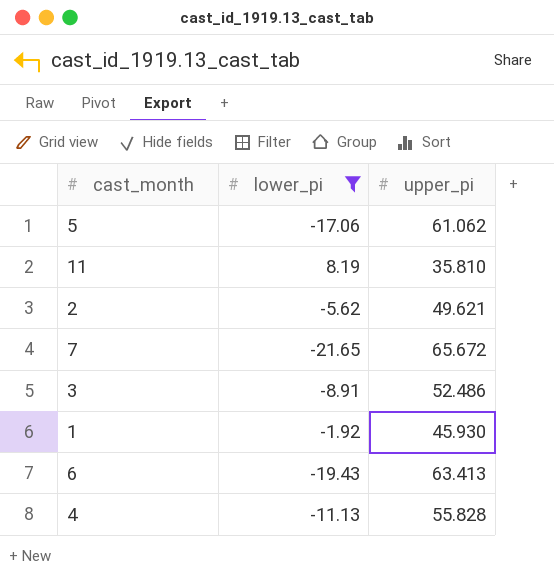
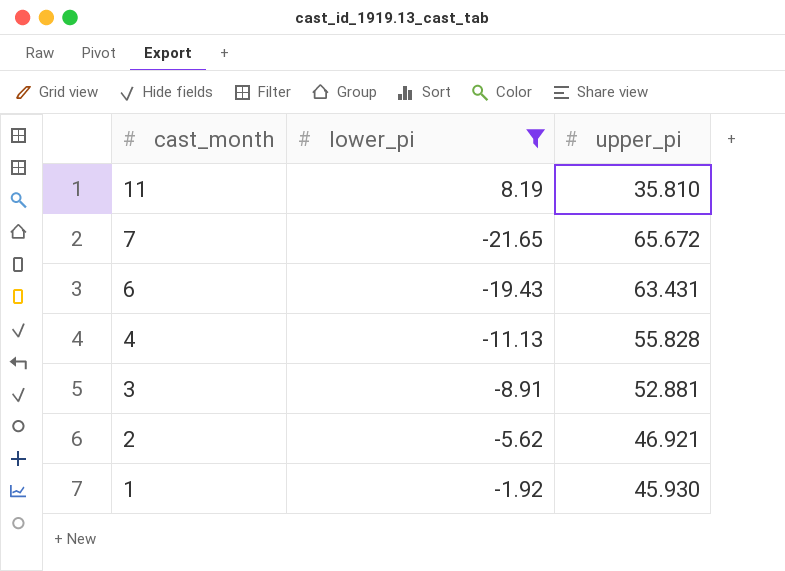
row order: none -> cast_month descending
row 5: -17.06 | 61.062 -> none
6 | upper_pi: 63.413 -> 63.431
3 | upper_pi: 52.486 -> 52.881
2 | upper_pi: 49.621 -> 46.921

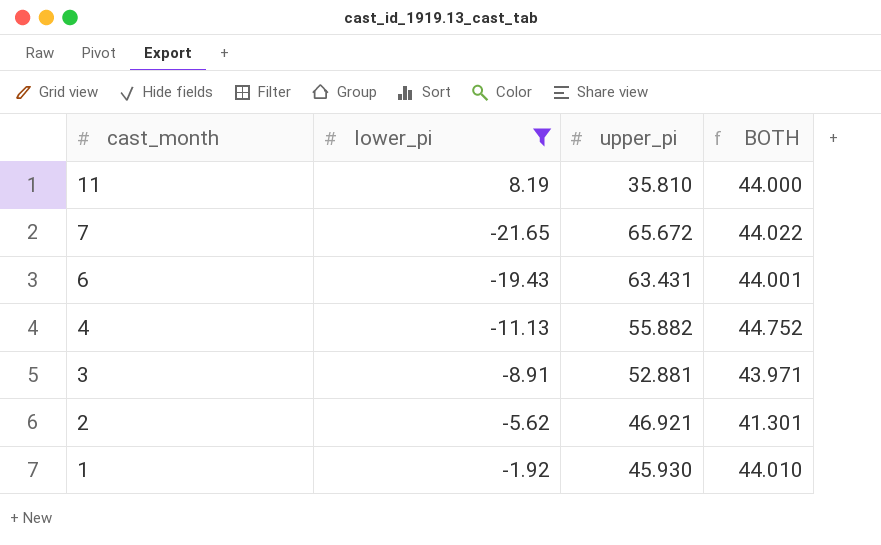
column BOTH | formula: none -> [lower_pi] + [upper_pi]
4 | upper_pi: 55.828 -> 55.882

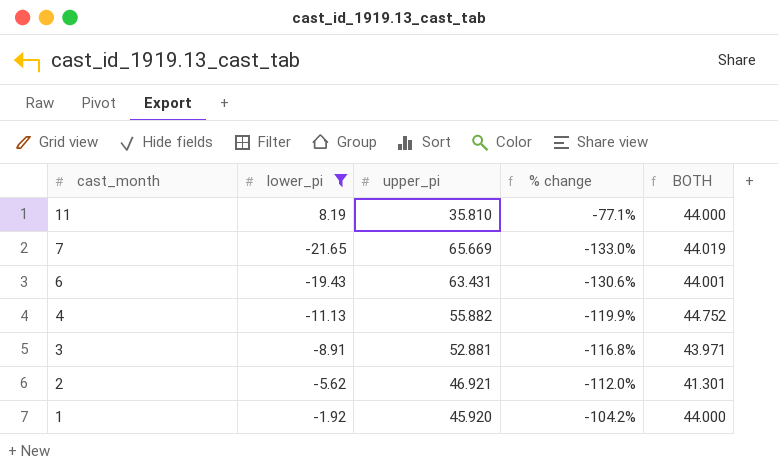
column % change | formula: none -> ([lower_pi] - [upper_pi]) / [upper_pi]
7 | upper_pi: 65.672 -> 65.669
7 | BOTH: 44.022 -> 44.019
1 | upper_pi: 45.930 -> 45.920
1 | BOTH: 44.010 -> 44.000

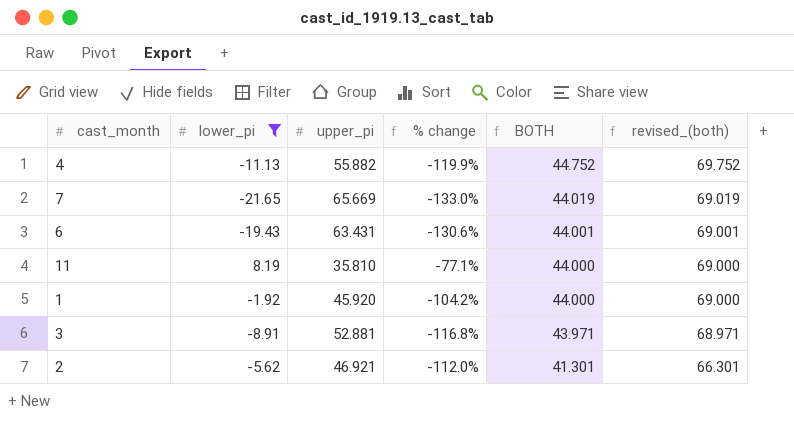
row order: cast_month descending -> BOTH descending
column revised_(both) | formula: none -> [BOTH] + 25

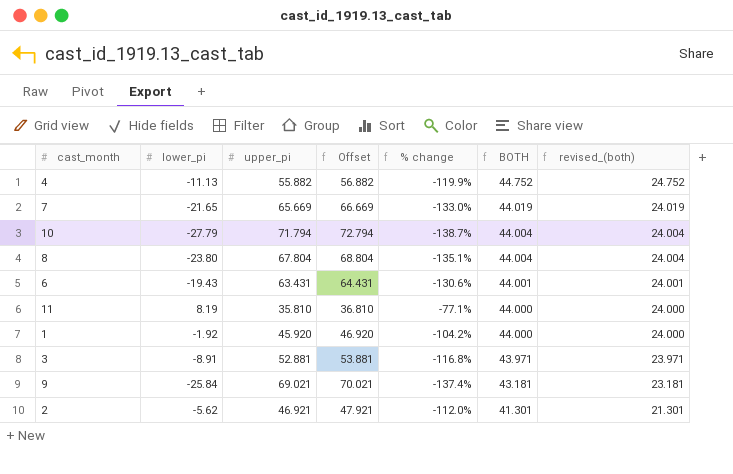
filter: lower_pi >= -21.65 -> none
column Offset | formula: none -> [upper_pi] + 1
column revised_(both) | formula: [BOTH] + 25 -> [BOTH] - 20

